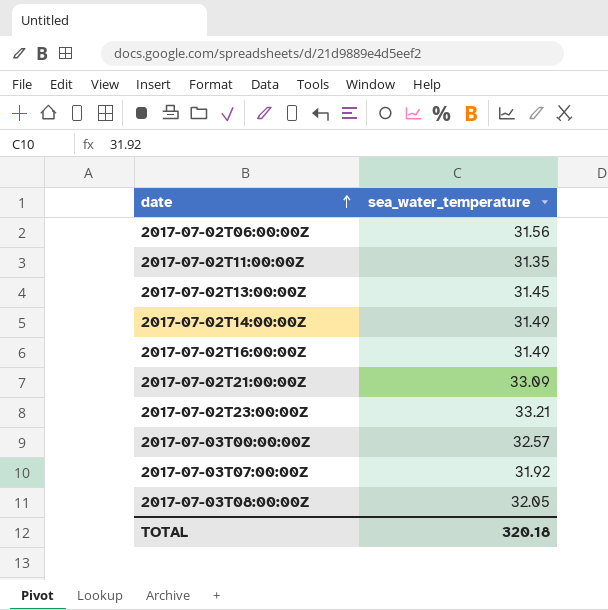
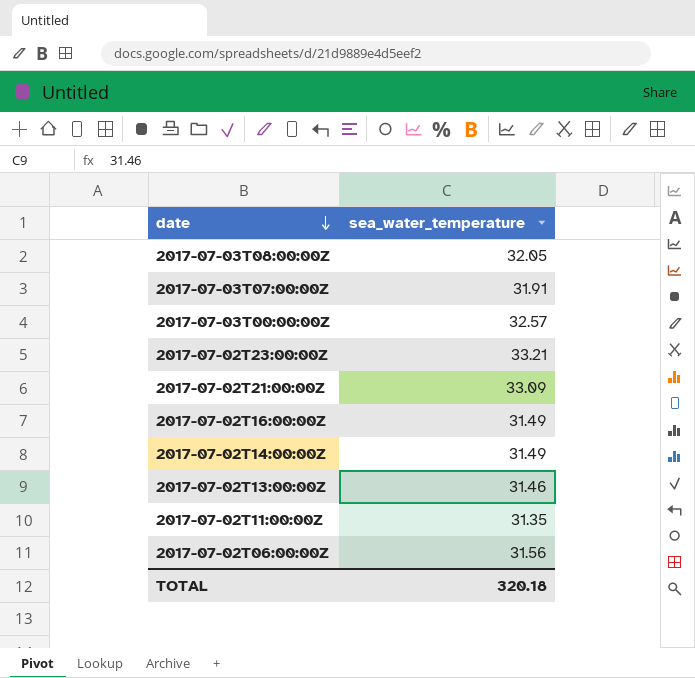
row order: date ascending -> date descending
2017-07-03T07:00:00Z | sea_water_temperature: 31.92 -> 31.91
2017-07-02T13:00:00Z | sea_water_temperature: 31.45 -> 31.46

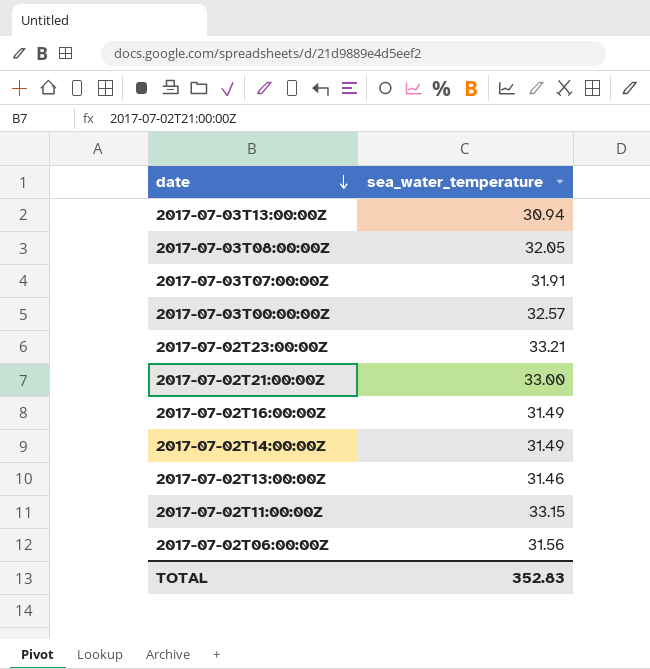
row 2017-07-03T13:00:00Z: none -> 30.94
2017-07-02T21:00:00Z | sea_water_temperature: 33.09 -> 33.00
2017-07-02T11:00:00Z | sea_water_temperature: 31.35 -> 33.15
TOTAL | sea_water_temperature: 320.18 -> 352.83

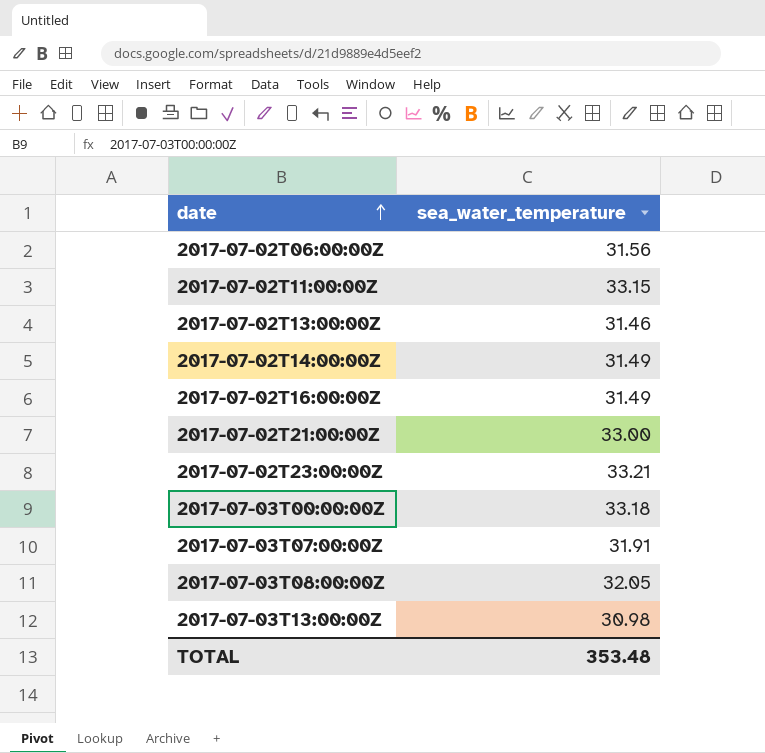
row order: date descending -> date ascending
2017-07-03T00:00:00Z | sea_water_temperature: 32.57 -> 33.18
2017-07-03T13:00:00Z | sea_water_temperature: 30.94 -> 30.98
TOTAL | sea_water_temperature: 352.83 -> 353.48

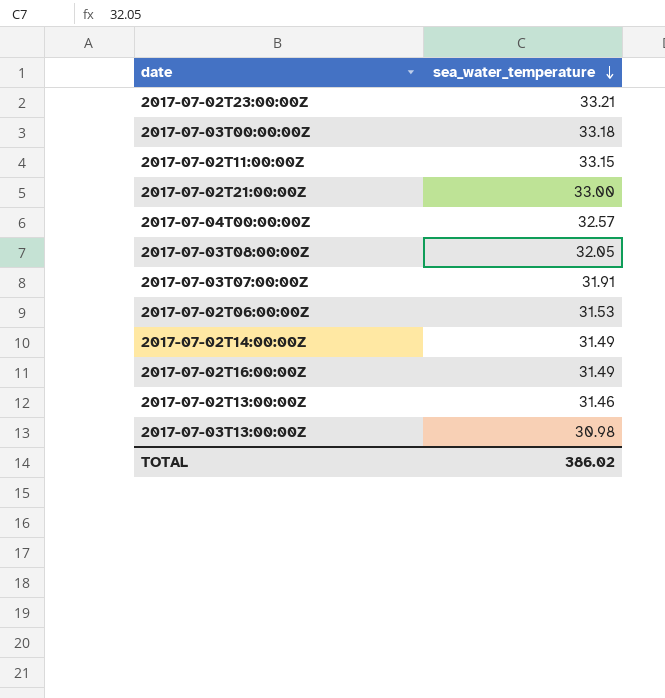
row order: date ascending -> sea_water_temperature descending
row 2017-07-04T00:00:00Z: none -> 32.57
2017-07-02T06:00:00Z | sea_water_temperature: 31.56 -> 31.53
TOTAL | sea_water_temperature: 353.48 -> 386.02

